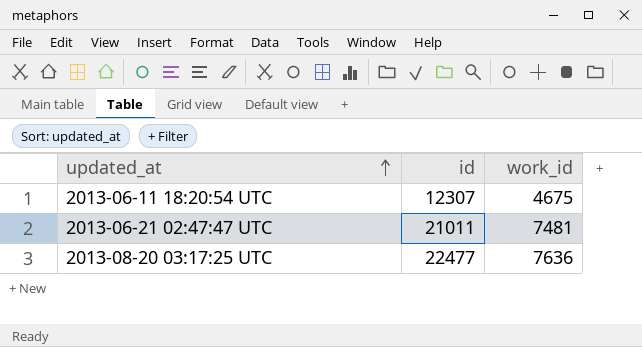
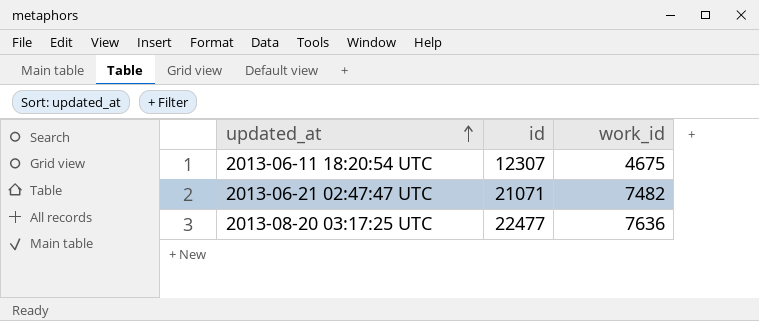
2013-06-21 02:47:47 UTC | id: 21011 -> 21071
2013-06-21 02:47:47 UTC | work_id: 7481 -> 7482

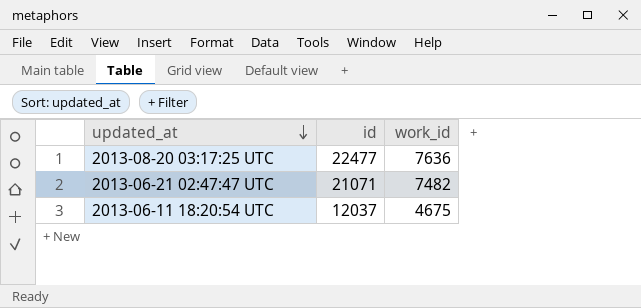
row order: updated_at ascending -> updated_at descending
2013-06-11 18:20:54 UTC | id: 12307 -> 12037

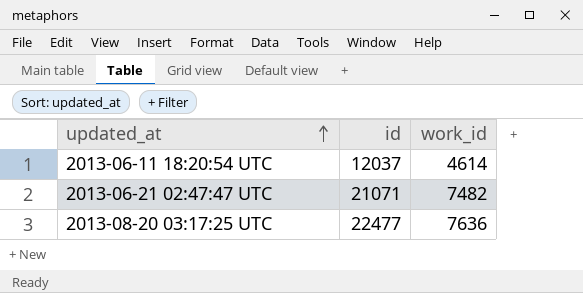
row order: updated_at descending -> updated_at ascending
2013-06-11 18:20:54 UTC | work_id: 4675 -> 4614

